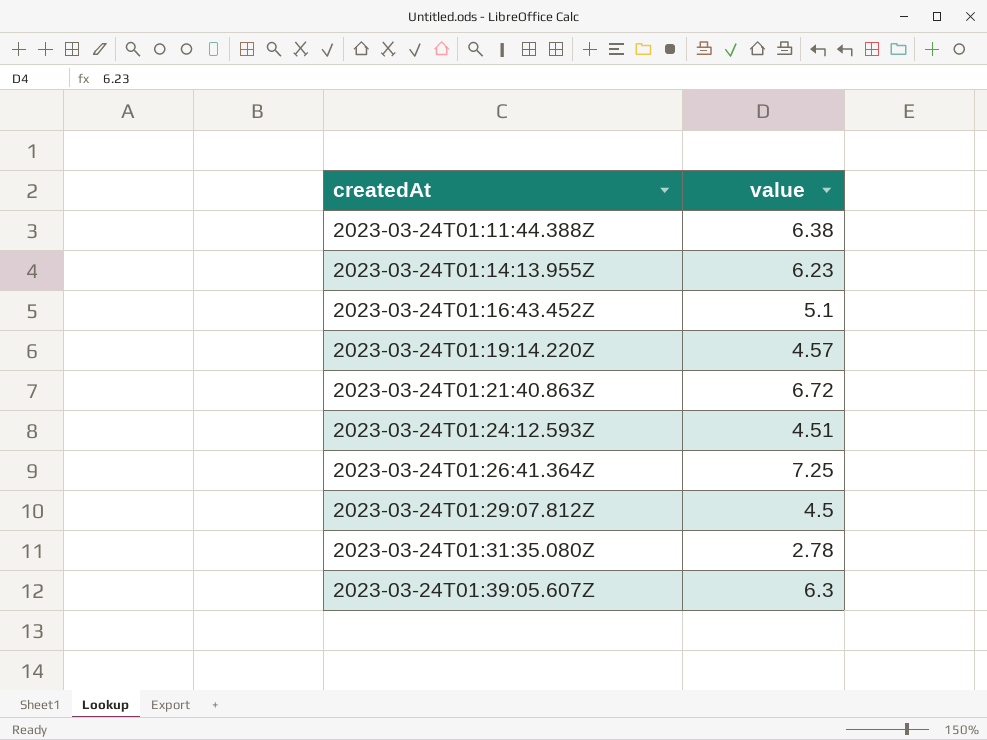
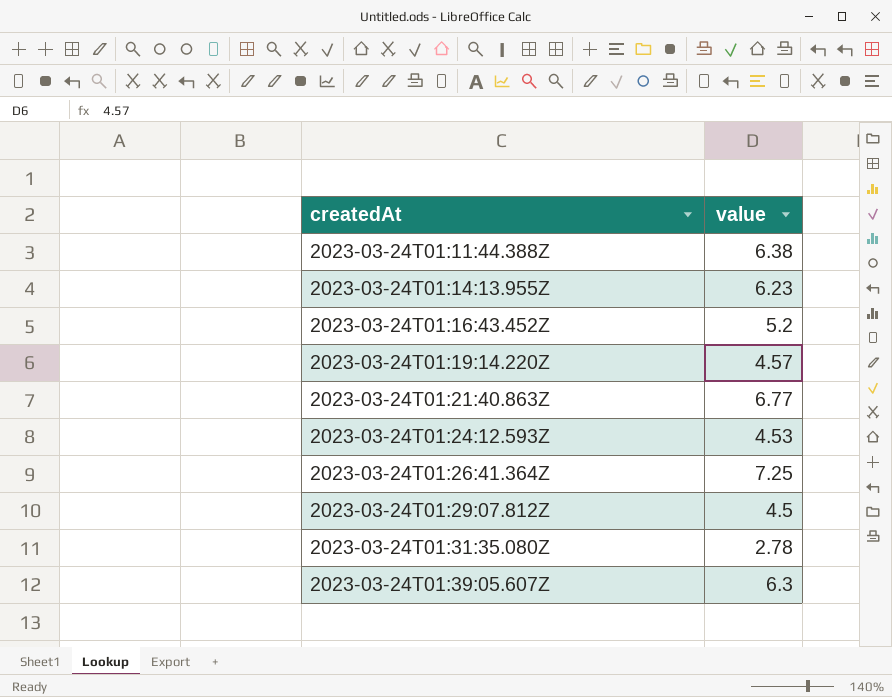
2023-03-24T01:16:43.452Z | value: 5.1 -> 5.2
2023-03-24T01:21:40.863Z | value: 6.72 -> 6.77
2023-03-24T01:24:12.593Z | value: 4.51 -> 4.53

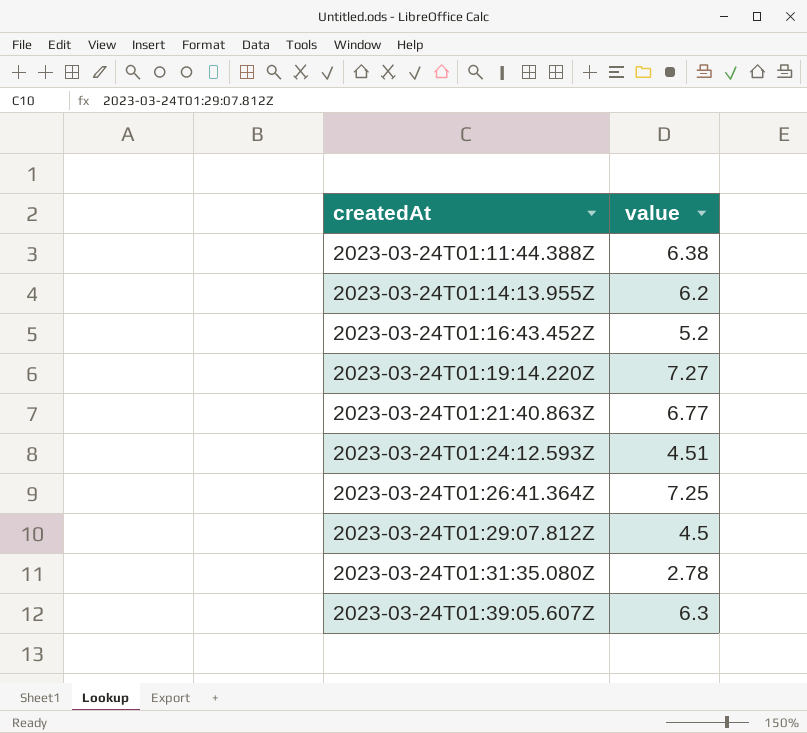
2023-03-24T01:14:13.955Z | value: 6.23 -> 6.2
2023-03-24T01:19:14.220Z | value: 4.57 -> 7.27
2023-03-24T01:24:12.593Z | value: 4.53 -> 4.51

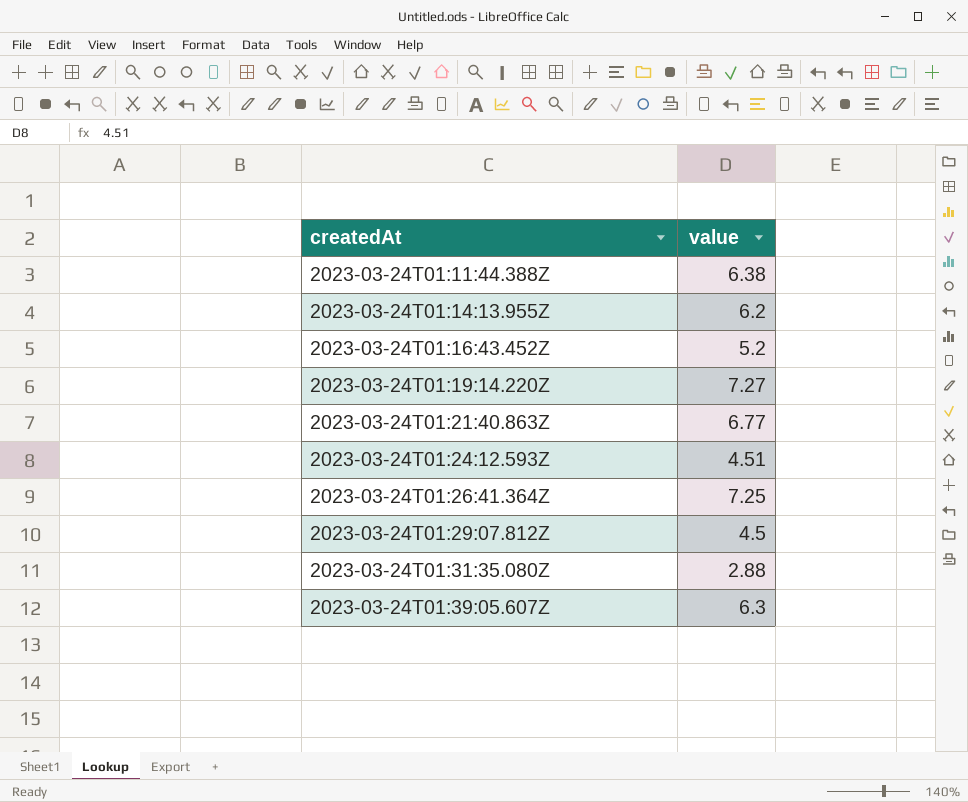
2023-03-24T01:31:35.080Z | value: 2.78 -> 2.88

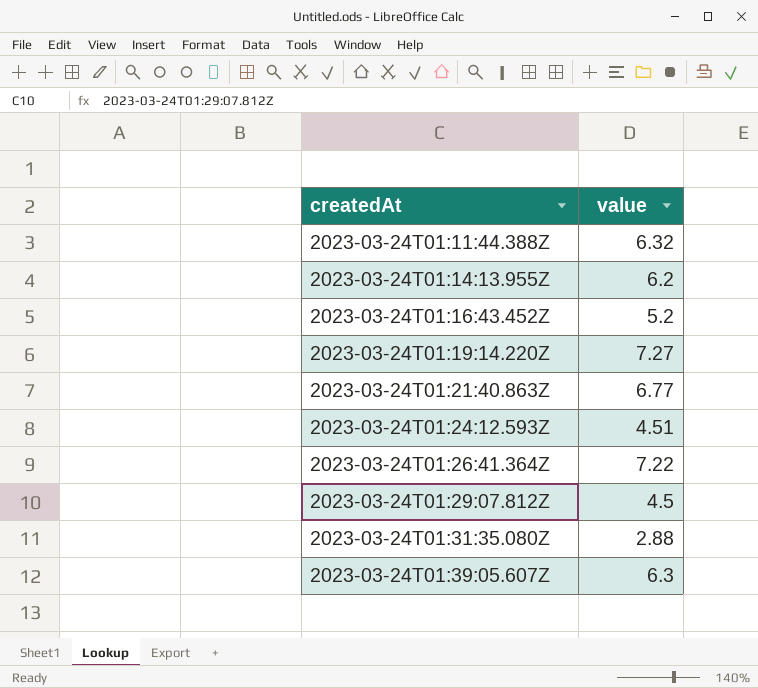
2023-03-24T01:11:44.388Z | value: 6.38 -> 6.32
2023-03-24T01:26:41.364Z | value: 7.25 -> 7.22

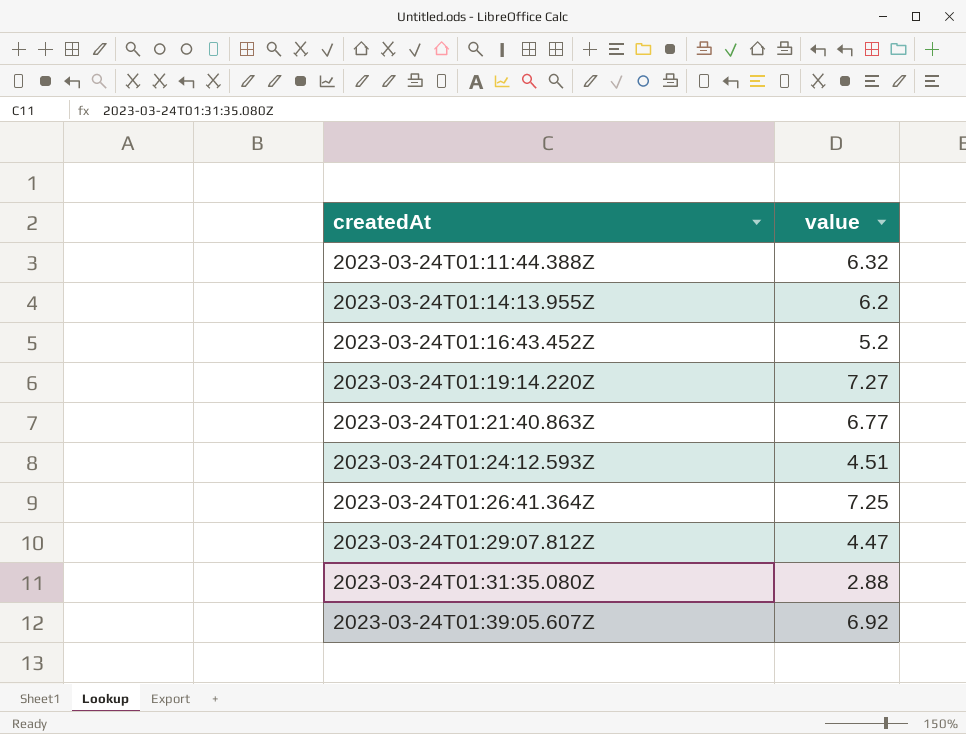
2023-03-24T01:26:41.364Z | value: 7.22 -> 7.25
2023-03-24T01:29:07.812Z | value: 4.5 -> 4.47
2023-03-24T01:39:05.607Z | value: 6.3 -> 6.92

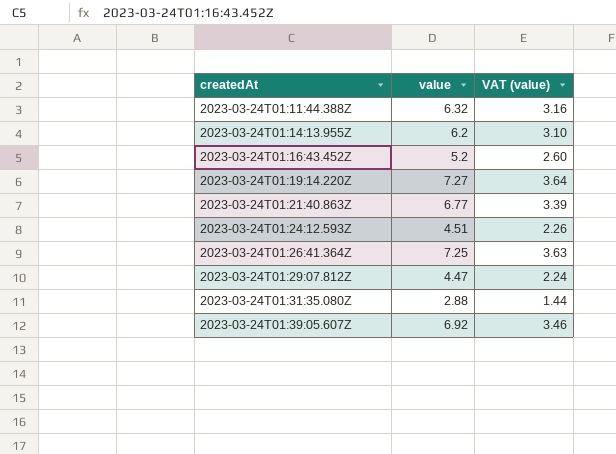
column VAT (value) | formula: none -> [value] * 0.5

